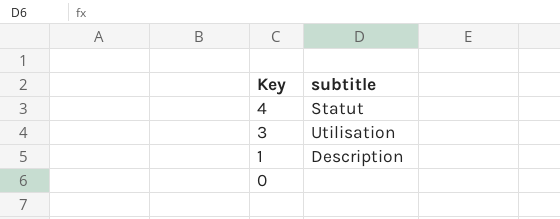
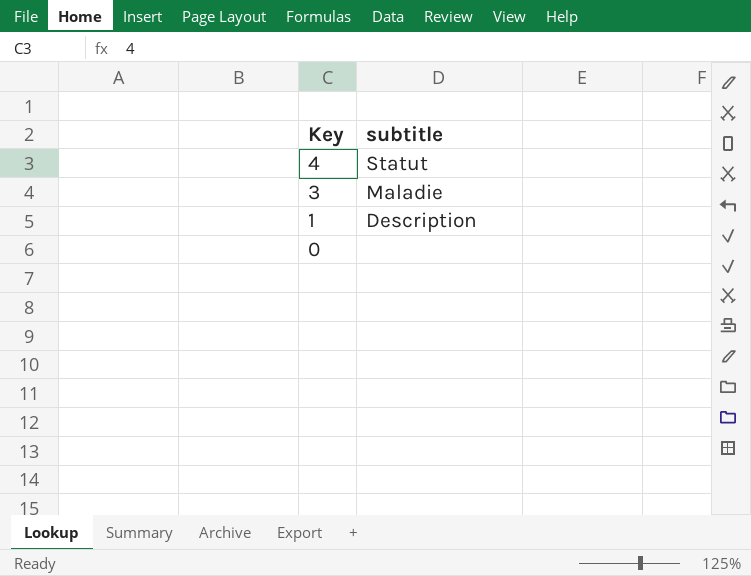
3 | subtitle: Utilisation -> Maladie

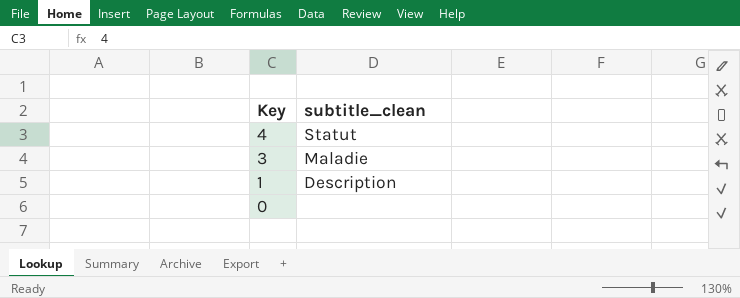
column name: subtitle -> subtitle_clean

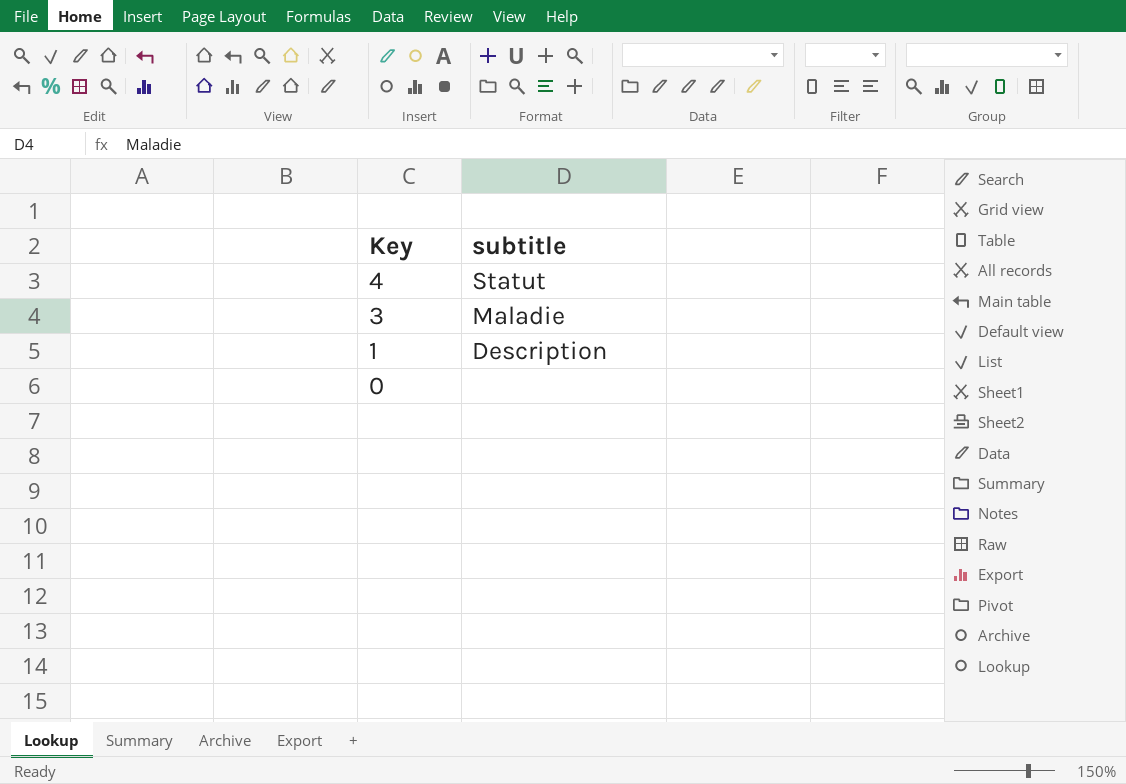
column name: subtitle_clean -> subtitle

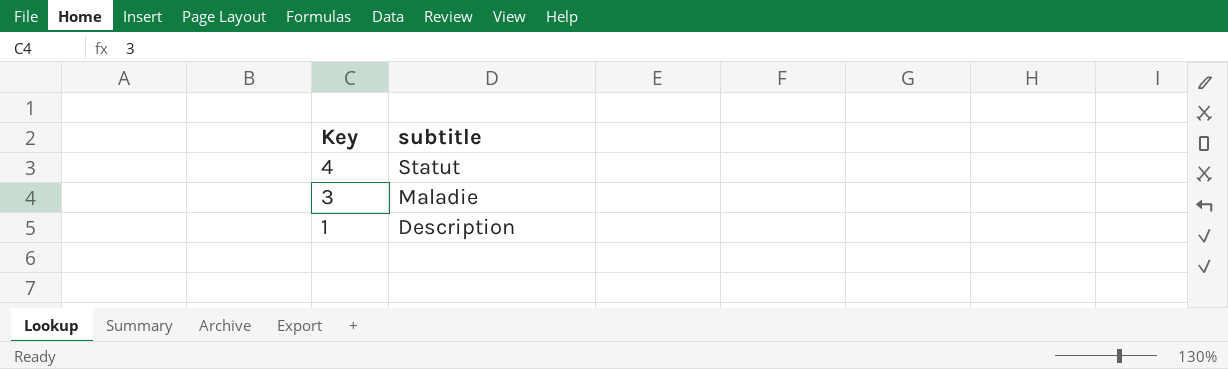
row 0: none -> none

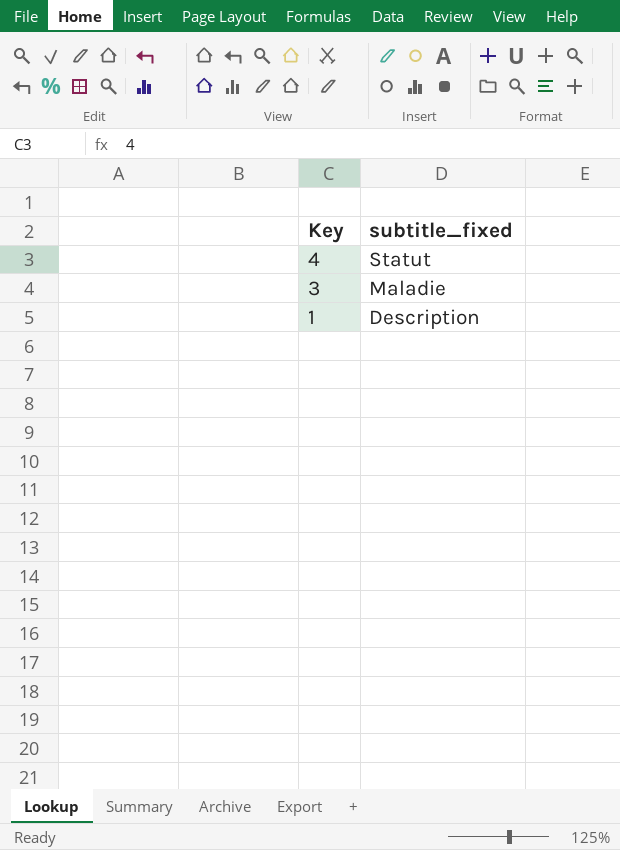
column name: subtitle -> subtitle_fixed

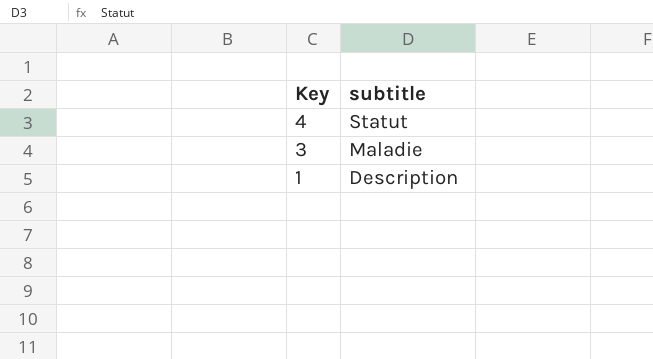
column name: subtitle_fixed -> subtitle

